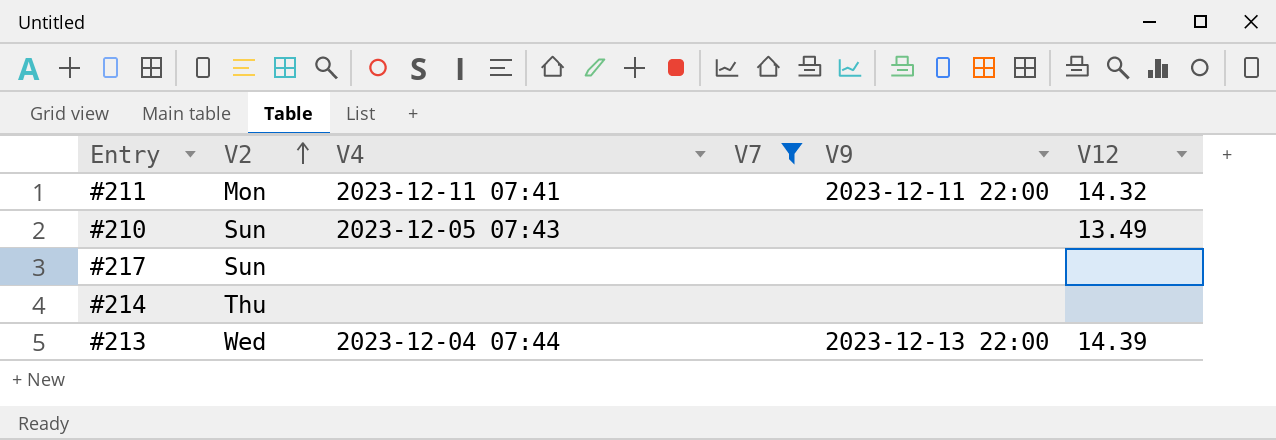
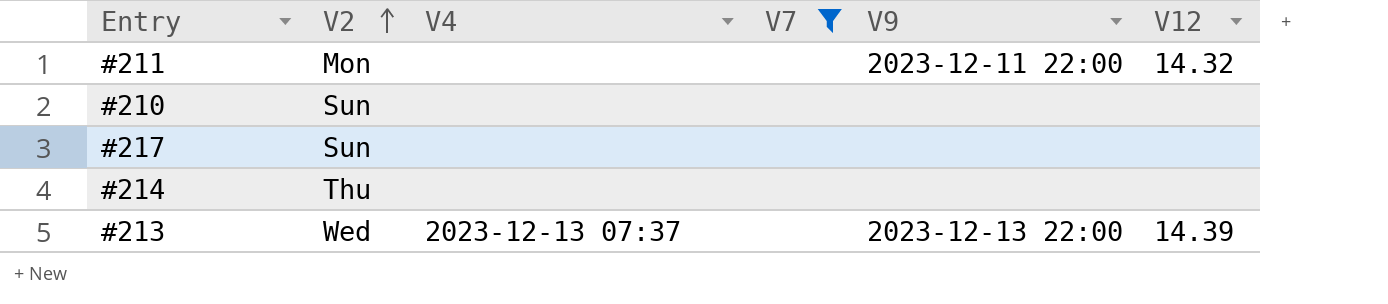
#211 | V4: 2023-12-11 07:41 -> none
#210 | V4: 2023-12-05 07:43 -> none
#210 | V12: 13.49 -> none
#213 | V4: 2023-12-04 07:44 -> 2023-12-13 07:37

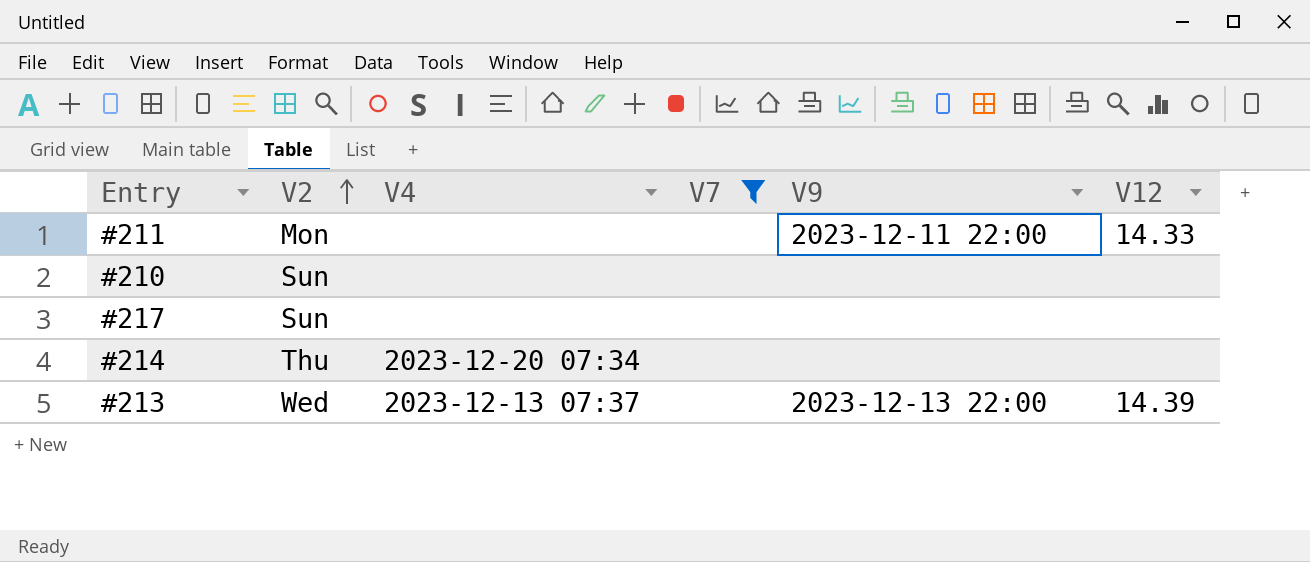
#211 | V12: 14.32 -> 14.33
#214 | V4: none -> 2023-12-20 07:34

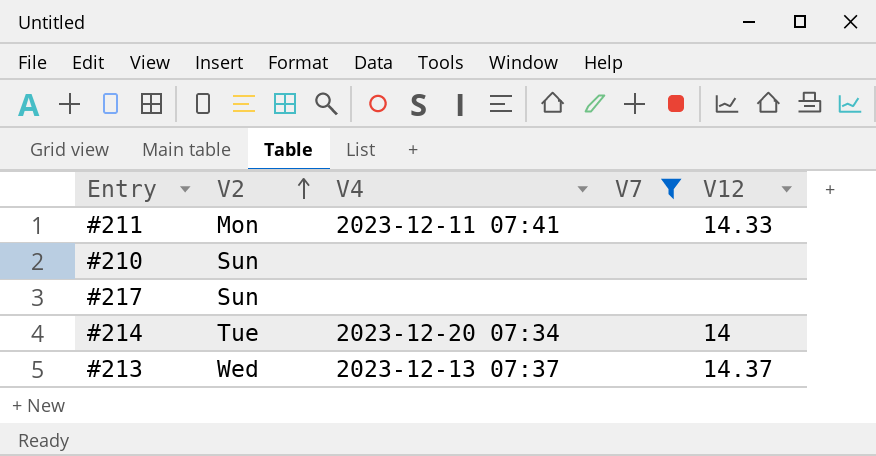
column V9 | position: 5 -> none
#211 | V4: none -> 2023-12-11 07:41
#214 | V2: Thu -> Tue
#214 | V12: none -> 14
#213 | V12: 14.39 -> 14.37

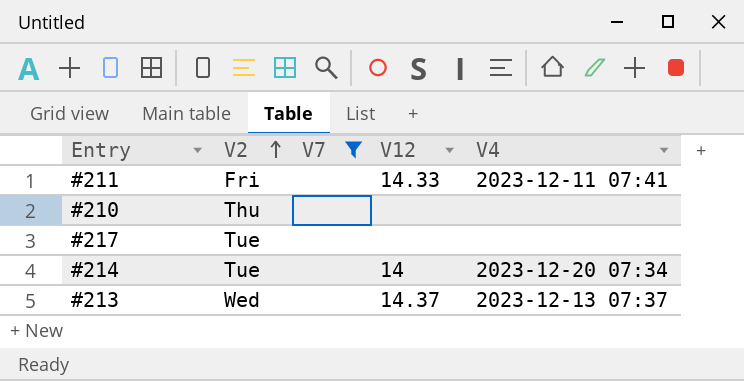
column V4 | position: 3 -> 5
#211 | V2: Mon -> Fri
#210 | V2: Sun -> Thu
#217 | V2: Sun -> Tue

